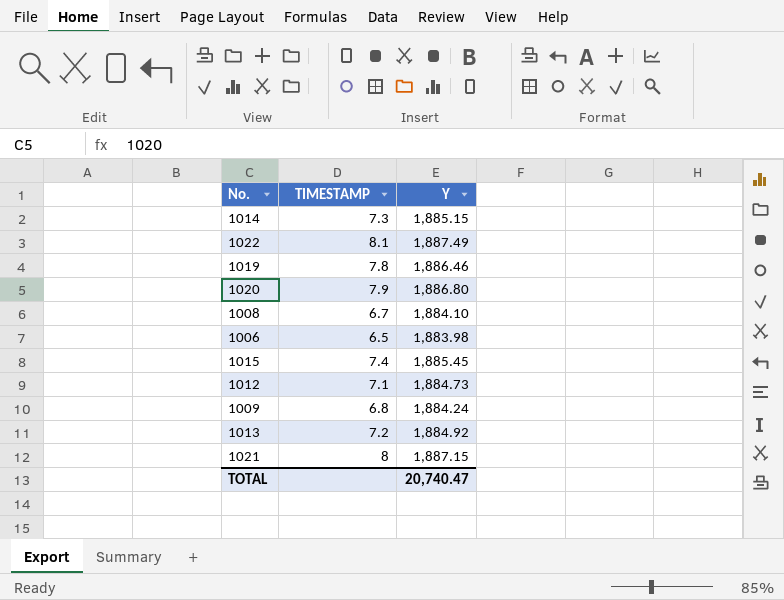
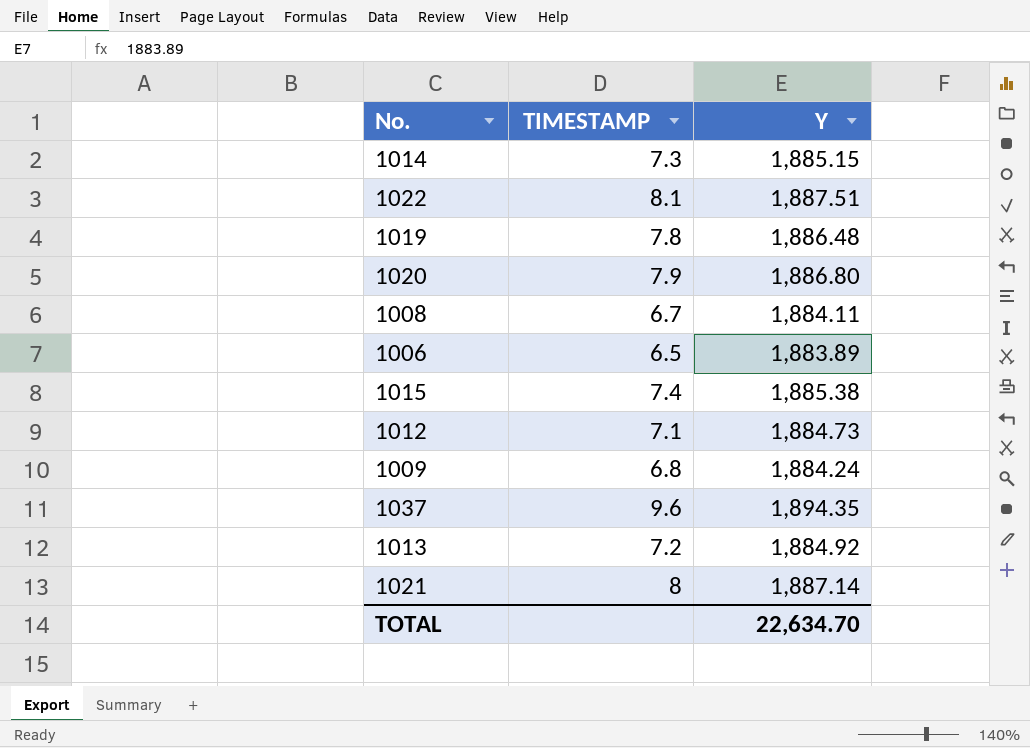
1022 | Y: 1,887.49 -> 1,887.51
1019 | Y: 1,886.46 -> 1,886.48
1008 | Y: 1,884.10 -> 1,884.11
1006 | Y: 1,883.98 -> 1,883.89
1015 | Y: 1,885.45 -> 1,885.38
row 1037: none -> 9.6 | 1,894.35
1021 | Y: 1,887.15 -> 1,887.14
TOTAL | Y: 20,740.47 -> 22,634.70

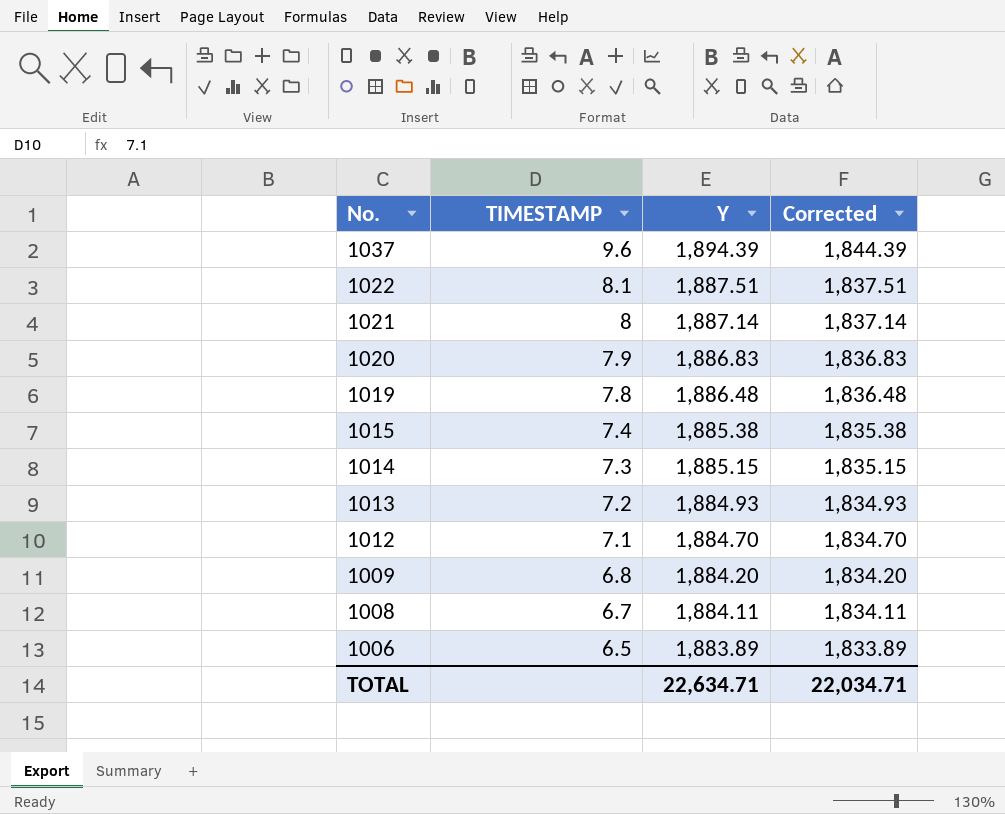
row order: none -> No. descending
column Corrected | formula: none -> [Y] - 50
1037 | Y: 1,894.35 -> 1,894.39
1020 | Y: 1,886.80 -> 1,886.83
1013 | Y: 1,884.92 -> 1,884.93
1012 | Y: 1,884.73 -> 1,884.70
1009 | Y: 1,884.24 -> 1,884.20
TOTAL | Y: 22,634.70 -> 22,634.71

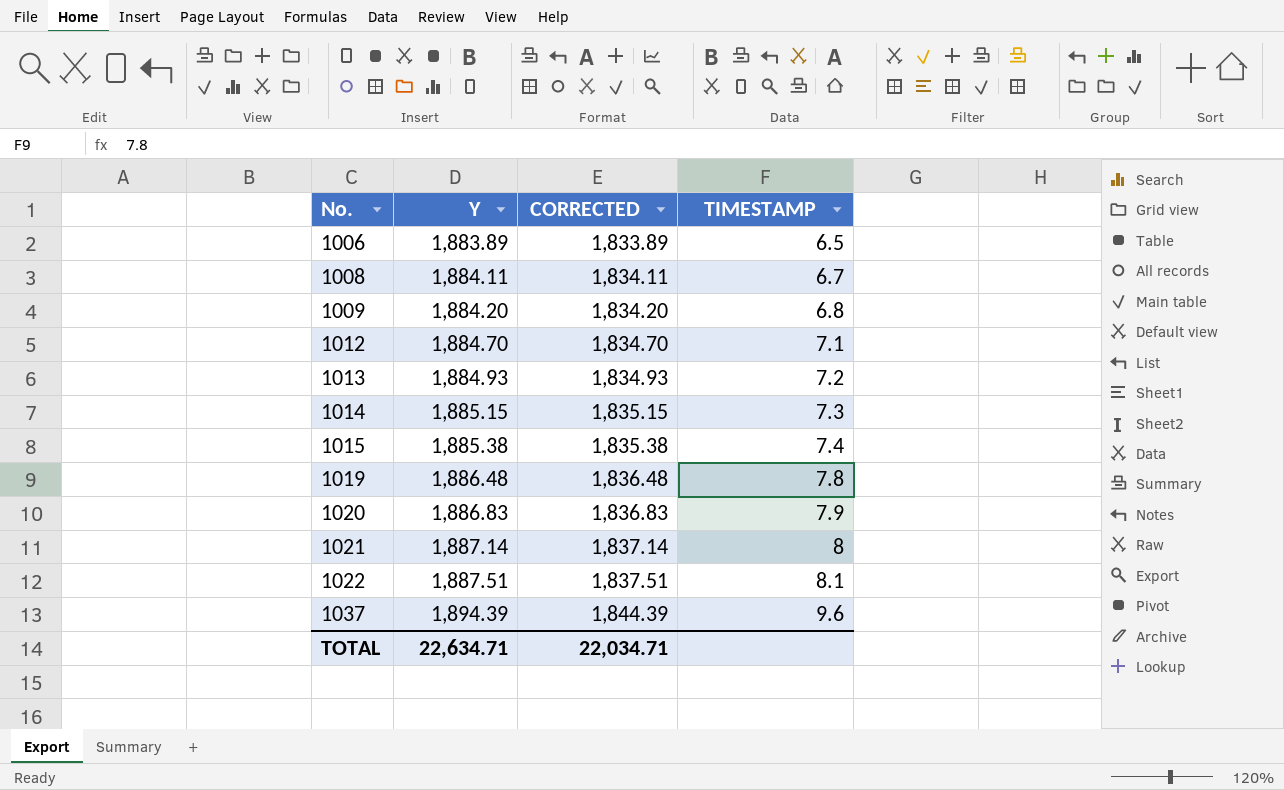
row order: No. descending -> No. ascending
column name: Corrected -> CORRECTED
column TIMESTAMP | position: 2 -> 4

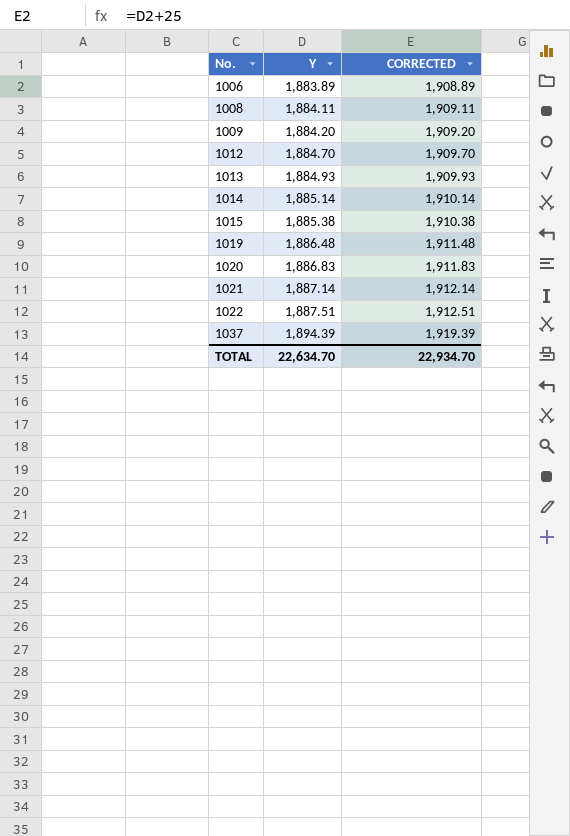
column TIMESTAMP | position: 4 -> none
column CORRECTED | formula: [Y] - 50 -> [Y] + 25
1014 | Y: 1,885.15 -> 1,885.14
TOTAL | Y: 22,634.71 -> 22,634.70
TOTAL | CORRECTED: 22,034.71 -> 22,934.70

